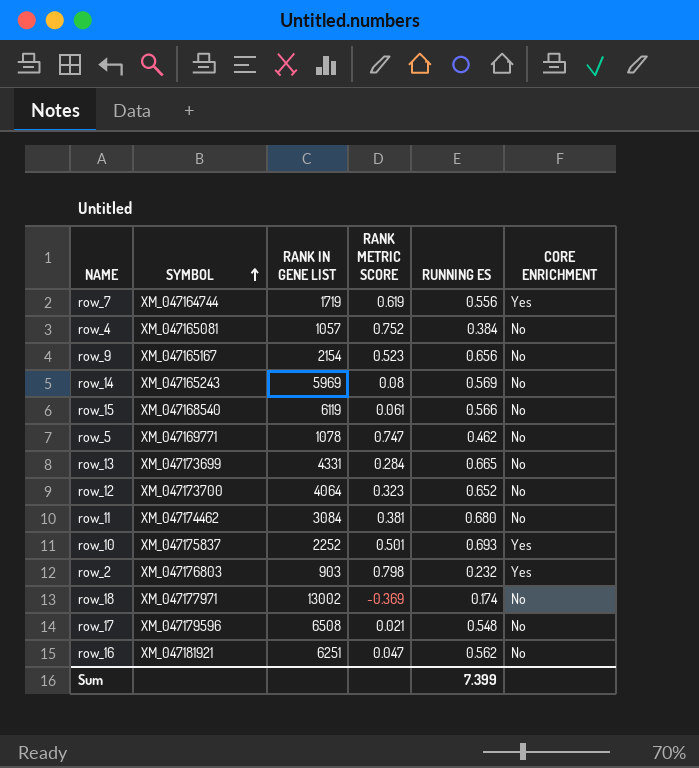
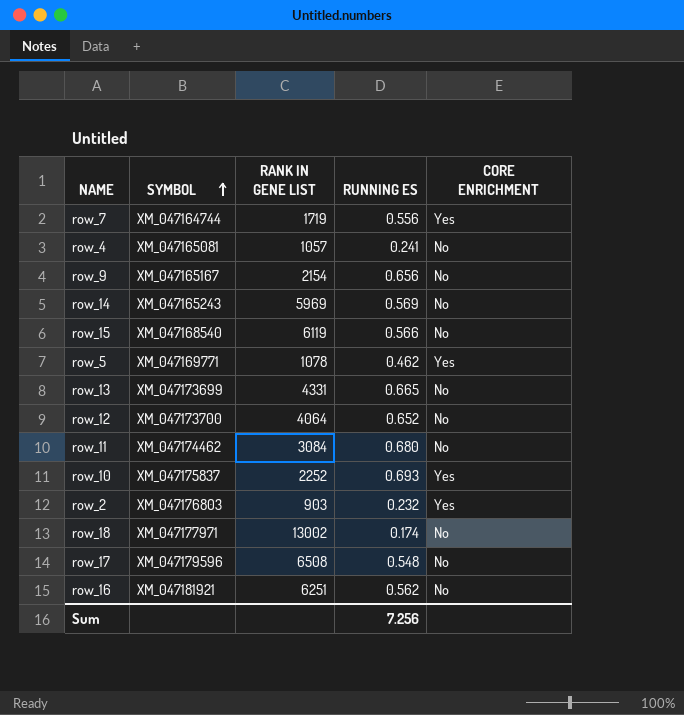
column RANK METRIC SCORE | position: 4 -> none
row_4 | RUNNING ES: 0.384 -> 0.241
row_5 | CORE ENRICHMENT: No -> Yes
Sum | RUNNING ES: 7.399 -> 7.256

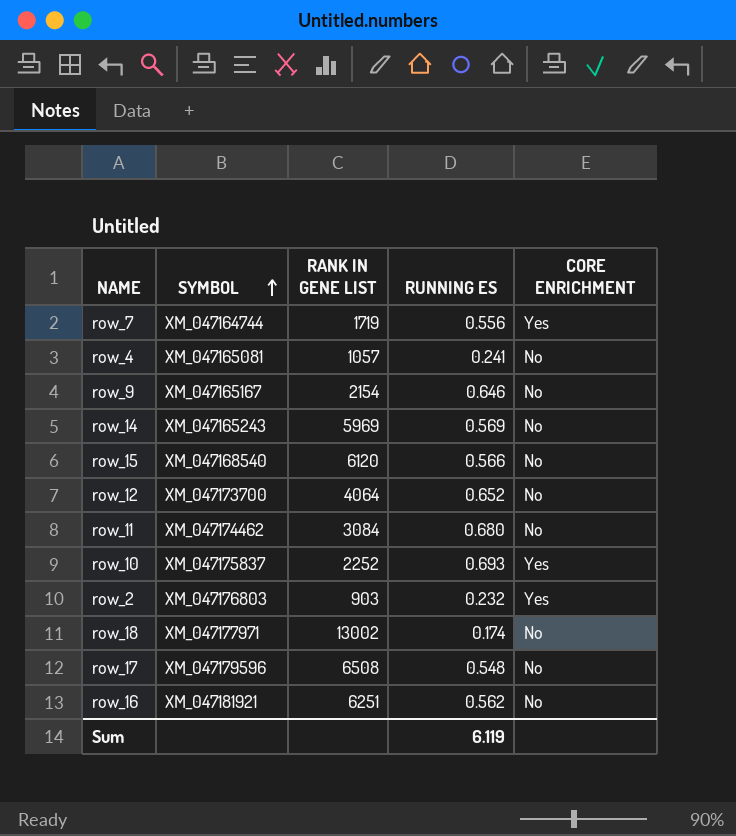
row row_5: XM_047169771 | 1078 | 0.462 | Yes -> none
row row_13: XM_047173699 | 4331 | 0.665 | No -> none
row_9 | RUNNING ES: 0.656 -> 0.646
row_15 | RANK IN GENE LIST: 6119 -> 6120
Sum | RUNNING ES: 7.256 -> 6.119

